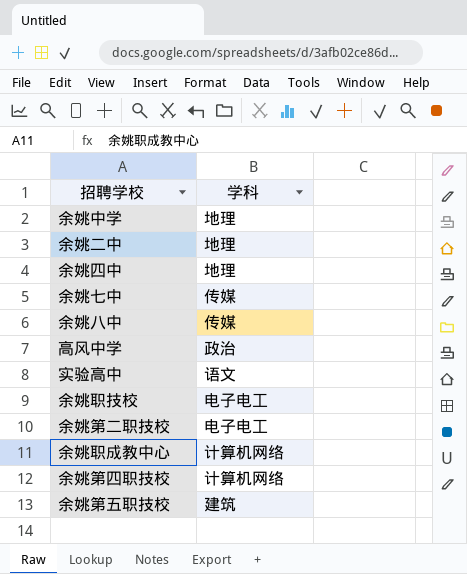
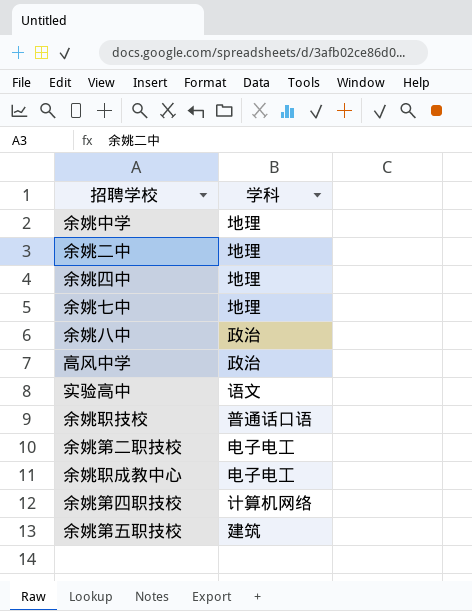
余姚七中 | 学科: 传媒 -> 地理
余姚八中 | 学科: 传媒 -> 政治
余姚职技校 | 学科: 电子电工 -> 普通话口语
余姚职成教中心 | 学科: 计算机网络 -> 电子电工

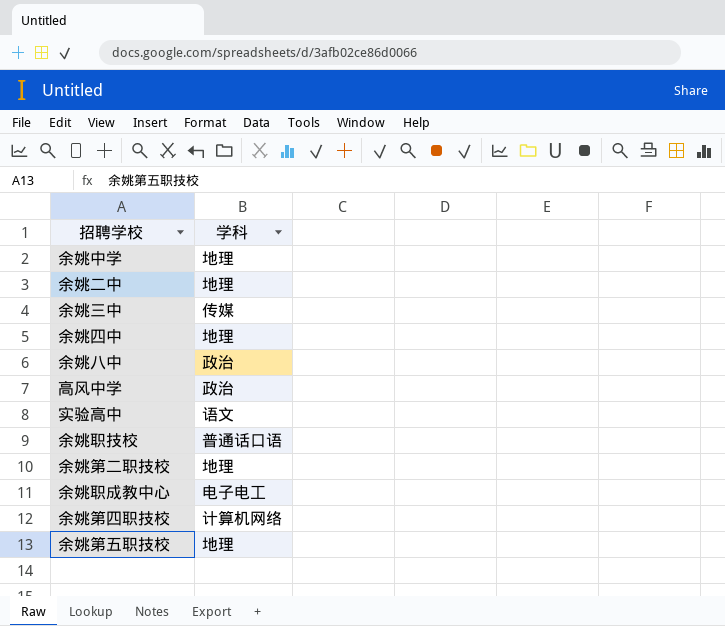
row 余姚七中: 地理 -> none
row 余姚三中: none -> 传媒
余姚第二职技校 | 学科: 电子电工 -> 地理
余姚第五职技校 | 学科: 建筑 -> 地理

